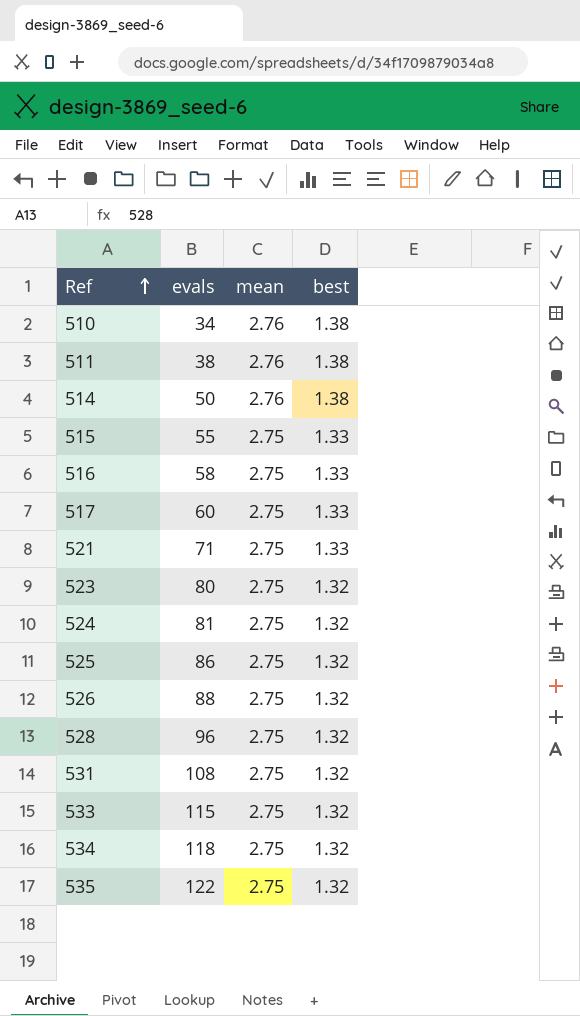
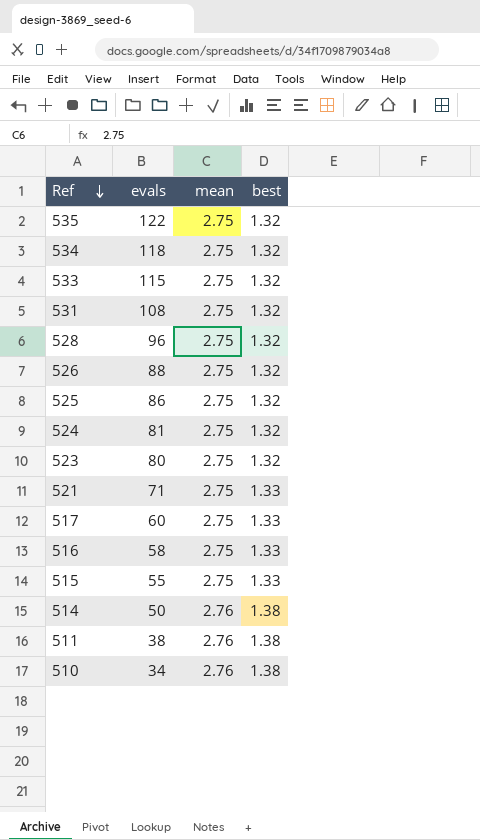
row order: Ref ascending -> Ref descending

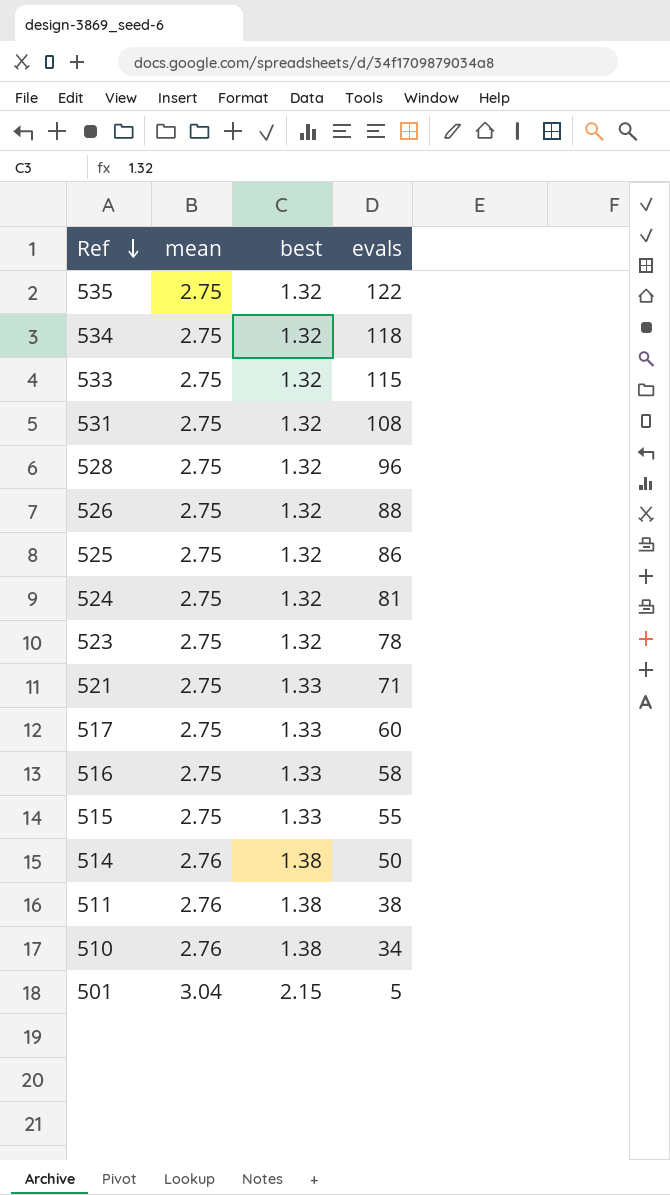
column evals | position: 2 -> 4
523 | evals: 80 -> 78
row 501: none -> 3.04 | 2.15 | 5

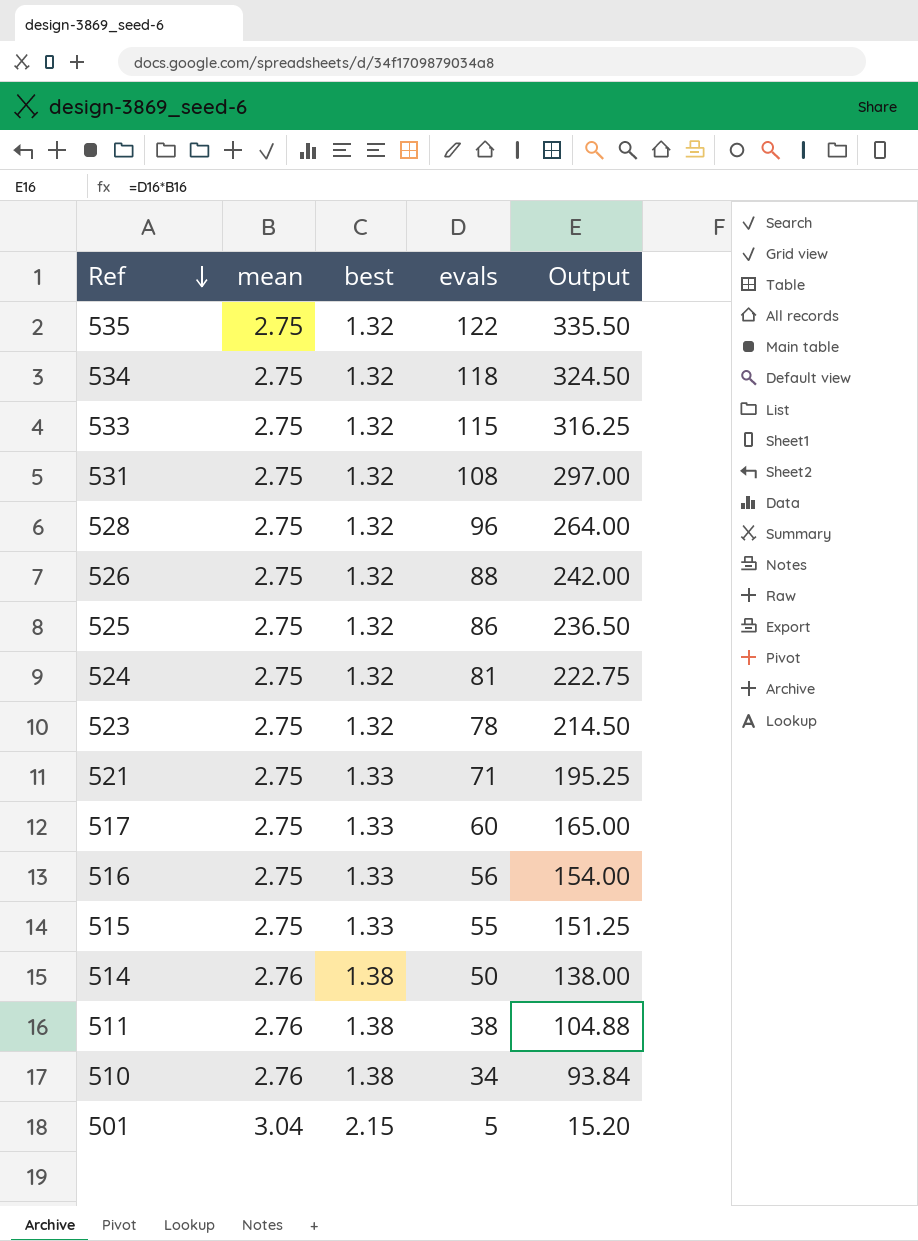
column Output | formula: none -> [mean] * [evals]
516 | evals: 58 -> 56

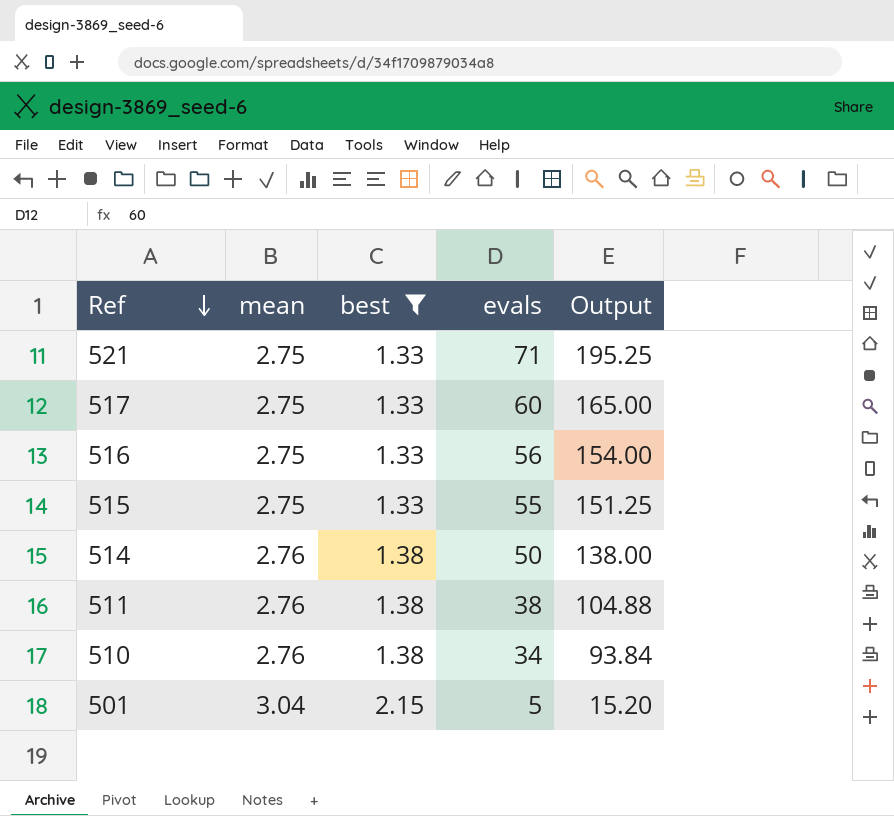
filter: none -> best != 1.32

